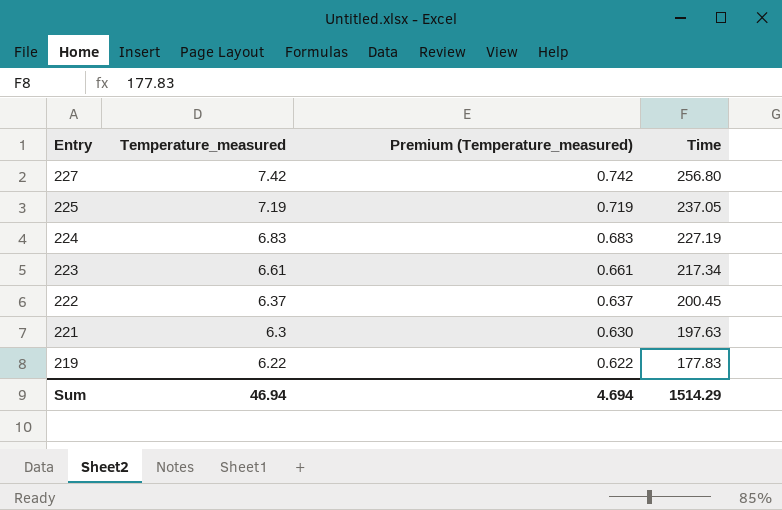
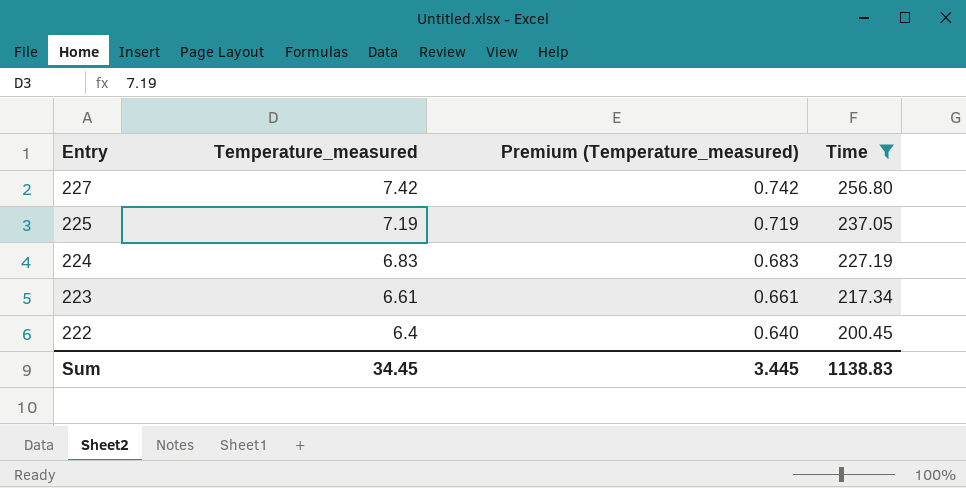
filter: none -> Time >= 200.45
222 | Temperature_measured: 6.37 -> 6.4
222 | Premium (Temperature_measured): 0.637 -> 0.640
Sum | Temperature_measured: 46.94 -> 34.45
Sum | Premium (Temperature_measured): 4.694 -> 3.445
Sum | Time: 1514.29 -> 1138.83

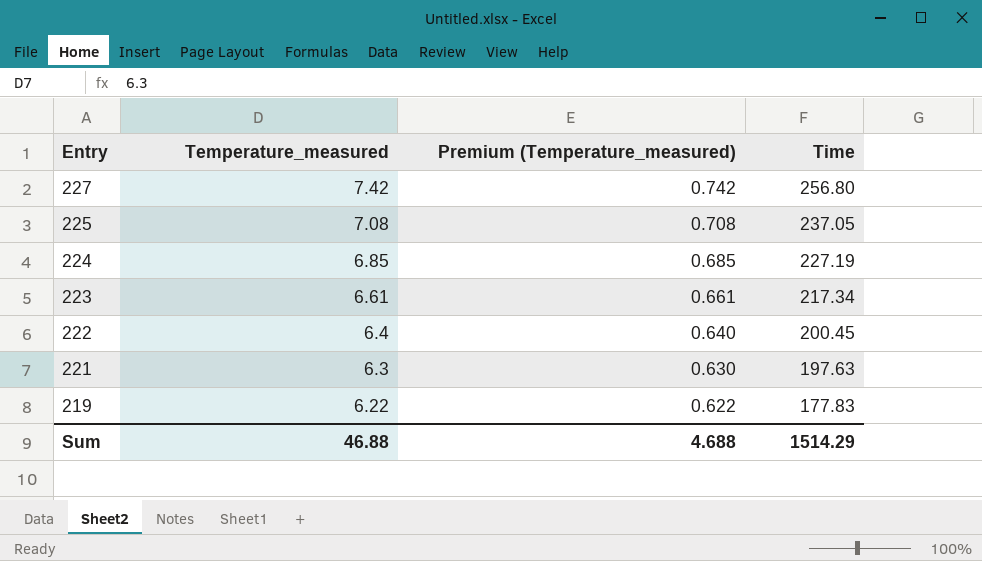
filter: Time >= 200.45 -> none
225 | Temperature_measured: 7.19 -> 7.08
225 | Premium (Temperature_measured): 0.719 -> 0.708
224 | Temperature_measured: 6.83 -> 6.85
224 | Premium (Temperature_measured): 0.683 -> 0.685
Sum | Temperature_measured: 34.45 -> 46.88
Sum | Premium (Temperature_measured): 3.445 -> 4.688
Sum | Time: 1138.83 -> 1514.29

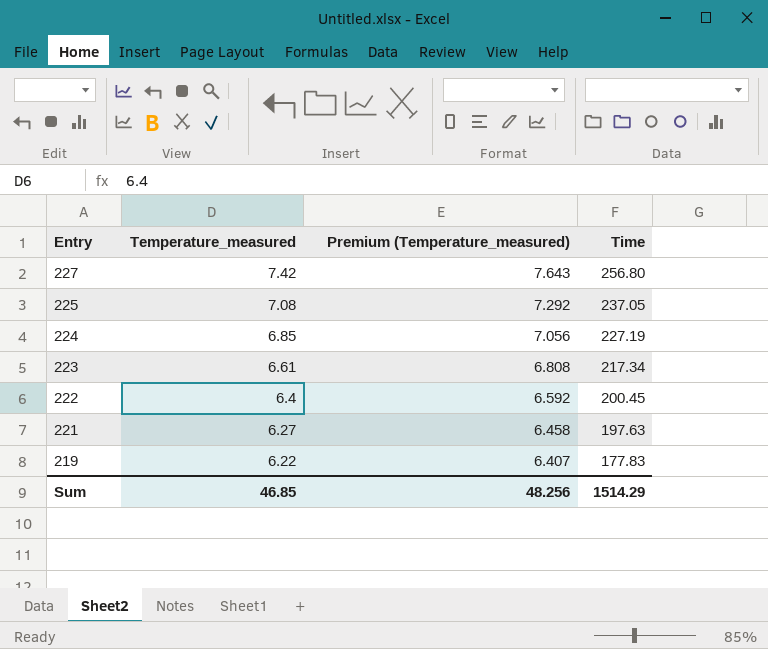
column Premium (Temperature_measured) | formula: [Temperature_measured] * 0.1 -> [Temperature_measured] * 1.03
221 | Temperature_measured: 6.3 -> 6.27
Sum | Temperature_measured: 46.88 -> 46.85
Sum | Premium (Temperature_measured): 4.688 -> 48.256

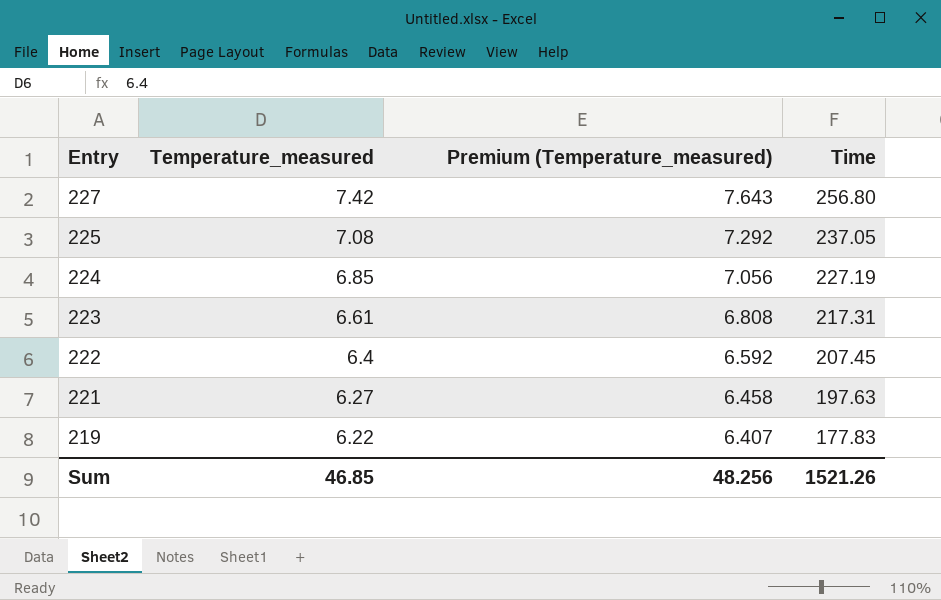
223 | Time: 217.34 -> 217.31
222 | Time: 200.45 -> 207.45
Sum | Time: 1514.29 -> 1521.26

